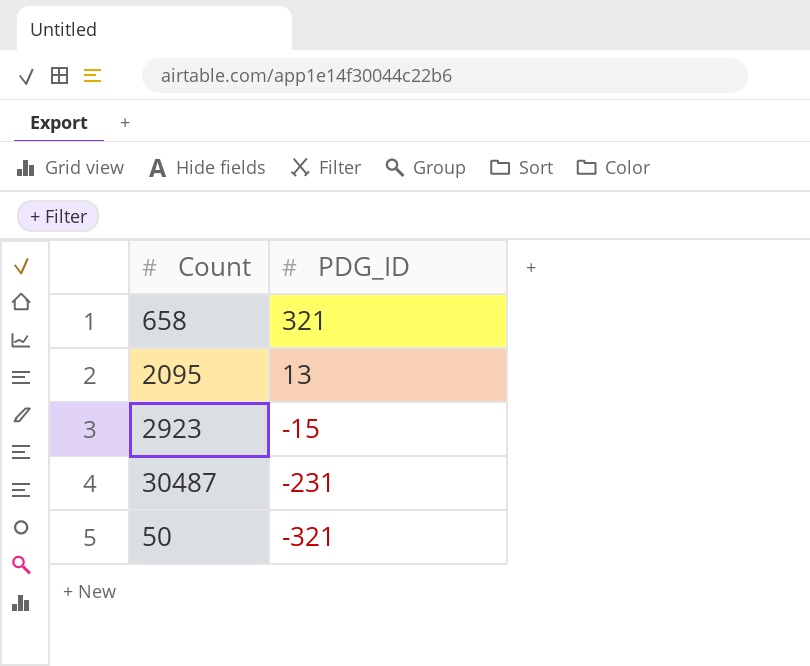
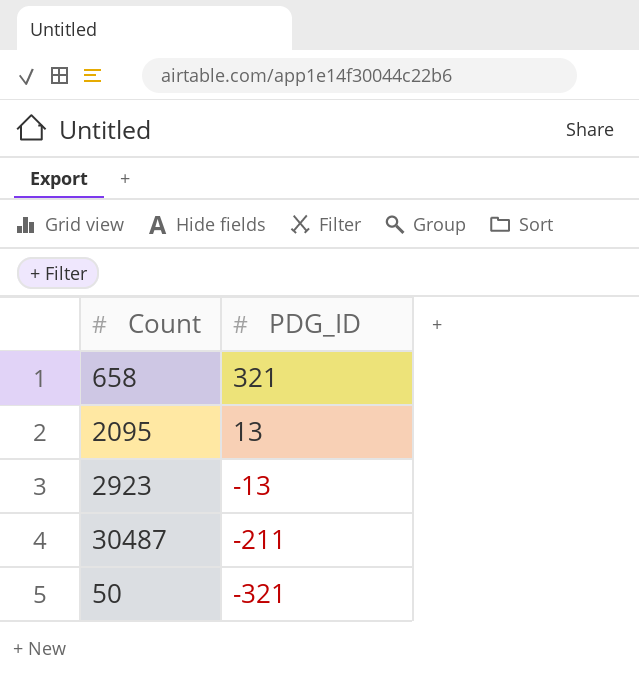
2923 | PDG_ID: -15 -> -13
30487 | PDG_ID: -231 -> -211

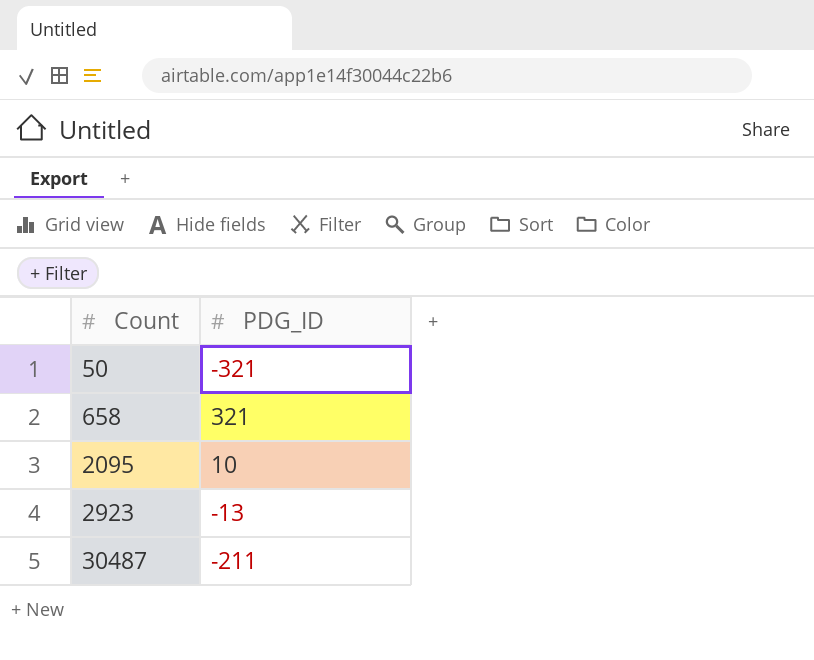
row order: PDG_ID descending -> Count ascending
2095 | PDG_ID: 13 -> 10

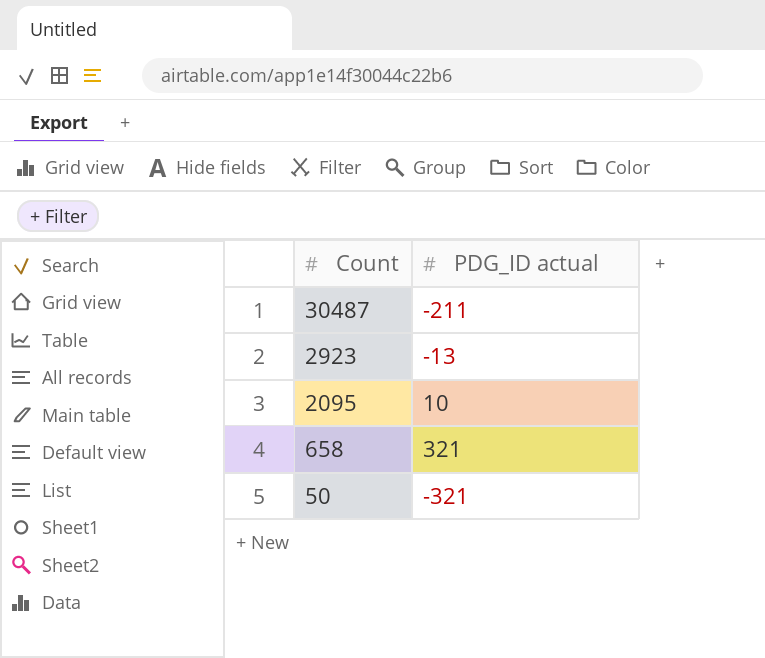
row order: Count ascending -> Count descending
column name: PDG_ID -> PDG_ID actual

